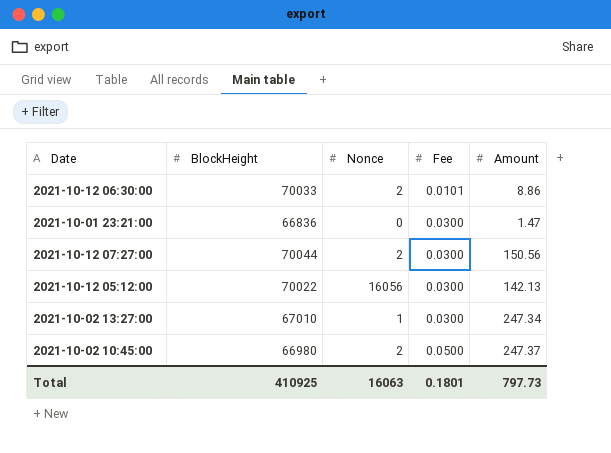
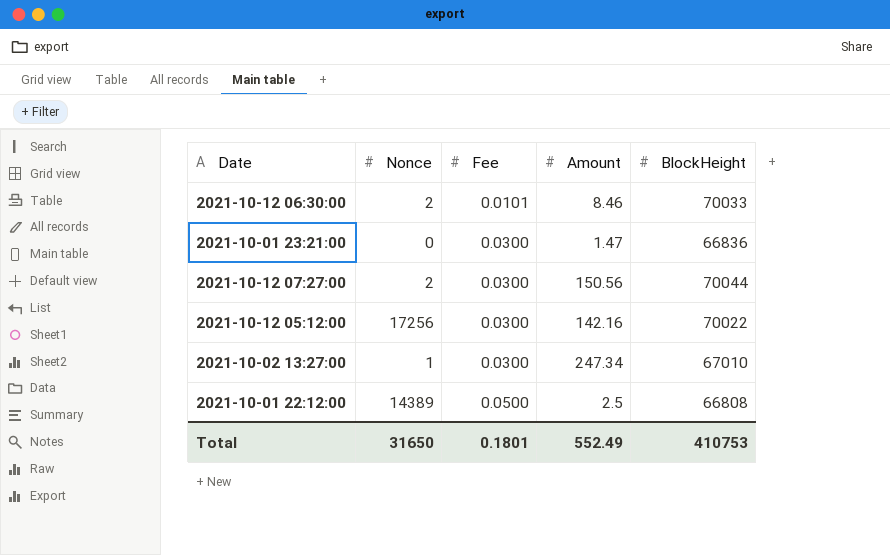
column BlockHeight | position: 2 -> 5
row 2021-10-02 10:45:00: 66980 | 2 | 0.0500 | 247.37 -> none
2021-10-12 06:30:00 | Amount: 8.86 -> 8.46
2021-10-12 05:12:00 | Nonce: 16056 -> 17256
2021-10-12 05:12:00 | Amount: 142.13 -> 142.16
row 2021-10-01 22:12:00: none -> 14389 | 0.0500 | 2.5 | 66808
Total | Nonce: 16063 -> 31650
Total | Amount: 797.73 -> 552.49
Total | BlockHeight: 410925 -> 410753

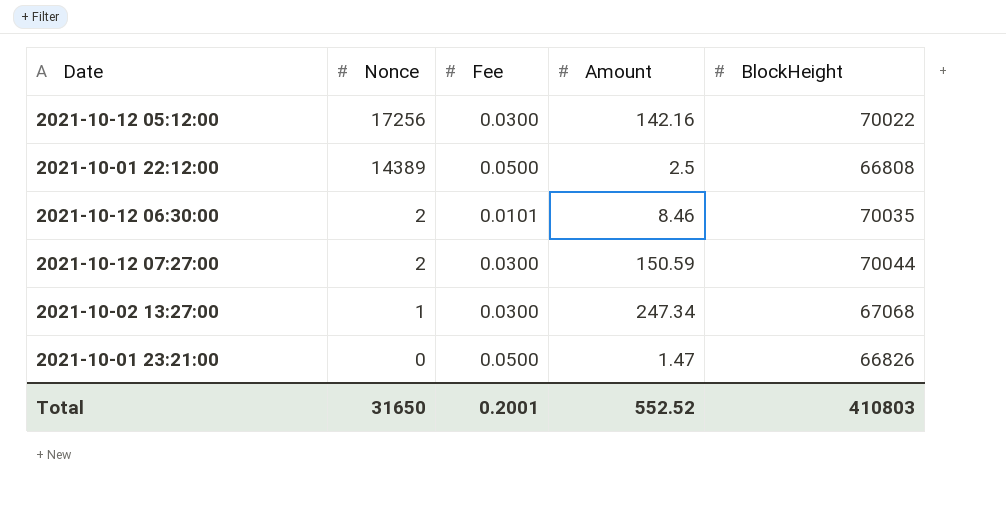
row order: Fee ascending -> Nonce descending
2021-10-12 06:30:00 | BlockHeight: 70033 -> 70035
2021-10-12 07:27:00 | Amount: 150.56 -> 150.59
2021-10-02 13:27:00 | BlockHeight: 67010 -> 67068
2021-10-01 23:21:00 | Fee: 0.0300 -> 0.0500
2021-10-01 23:21:00 | BlockHeight: 66836 -> 66826
Total | Fee: 0.1801 -> 0.2001
Total | Amount: 552.49 -> 552.52
Total | BlockHeight: 410753 -> 410803

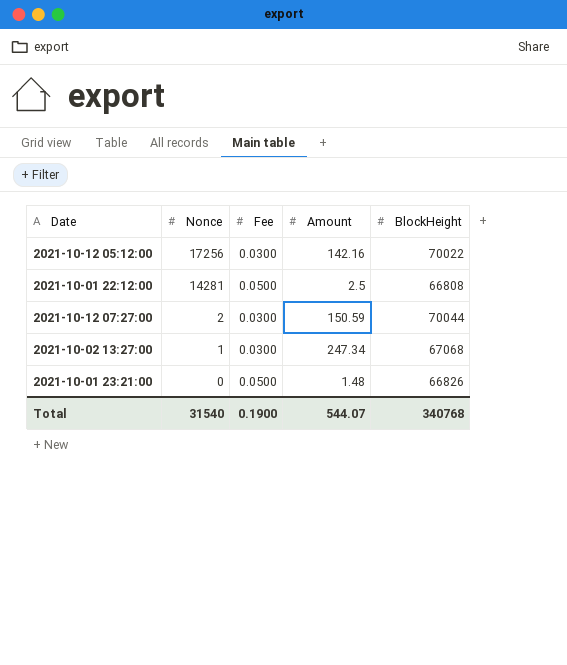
row 2021-10-12 06:30:00: 2 | 0.0101 | 8.46 | 70035 -> none
2021-10-01 22:12:00 | Nonce: 14389 -> 14281
2021-10-01 23:21:00 | Amount: 1.47 -> 1.48
Total | Nonce: 31650 -> 31540
Total | Fee: 0.2001 -> 0.1900
Total | Amount: 552.52 -> 544.07
Total | BlockHeight: 410803 -> 340768

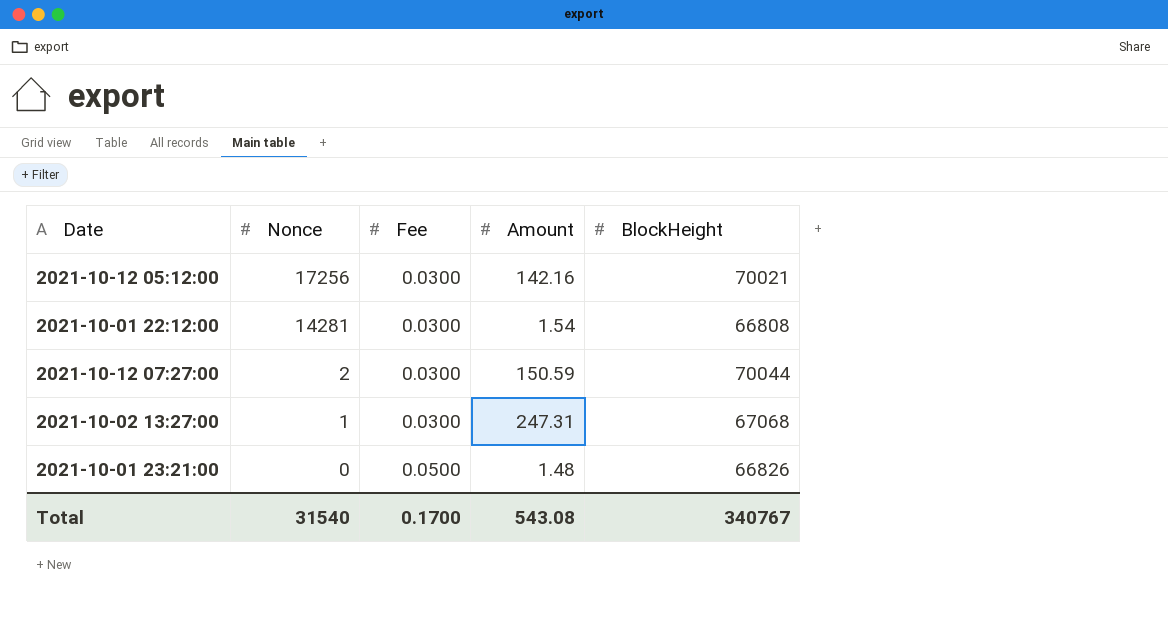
2021-10-12 05:12:00 | BlockHeight: 70022 -> 70021
2021-10-01 22:12:00 | Fee: 0.0500 -> 0.0300
2021-10-01 22:12:00 | Amount: 2.5 -> 1.54
2021-10-02 13:27:00 | Amount: 247.34 -> 247.31
Total | Fee: 0.1900 -> 0.1700
Total | Amount: 544.07 -> 543.08
Total | BlockHeight: 340768 -> 340767

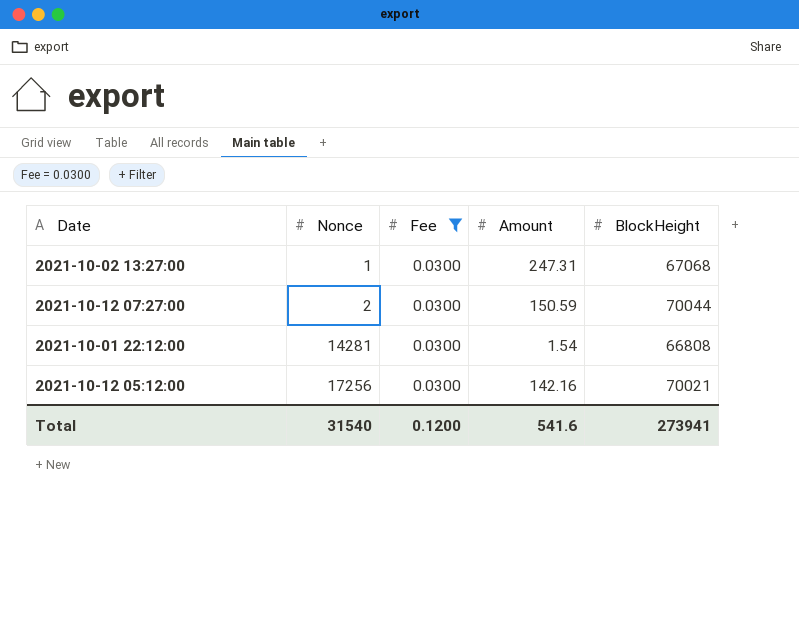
filter: none -> Fee = 0.0300
row order: Nonce descending -> Nonce ascending
Total | Fee: 0.1700 -> 0.1200
Total | Amount: 543.08 -> 541.6
Total | BlockHeight: 340767 -> 273941

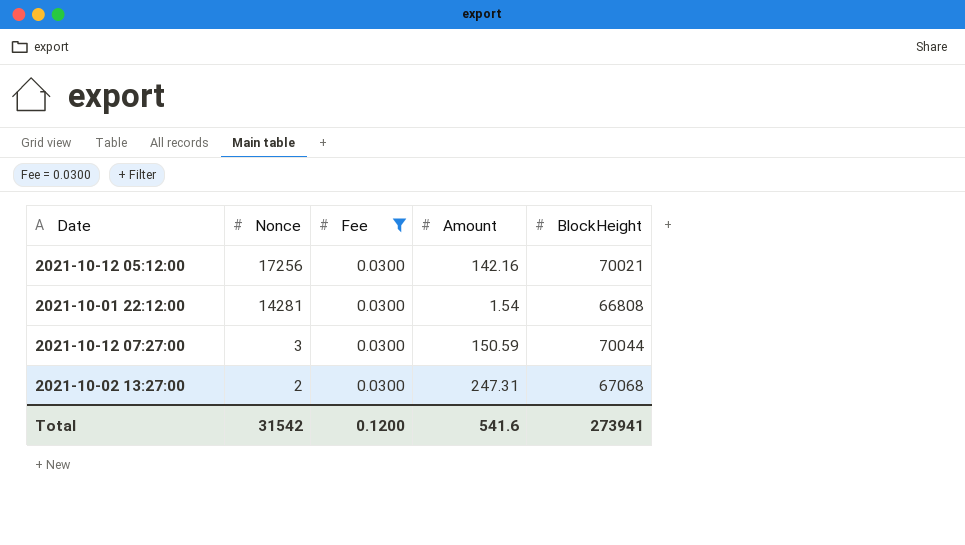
row order: Nonce ascending -> Nonce descending
2021-10-12 07:27:00 | Nonce: 2 -> 3
2021-10-02 13:27:00 | Nonce: 1 -> 2
Total | Nonce: 31540 -> 31542

